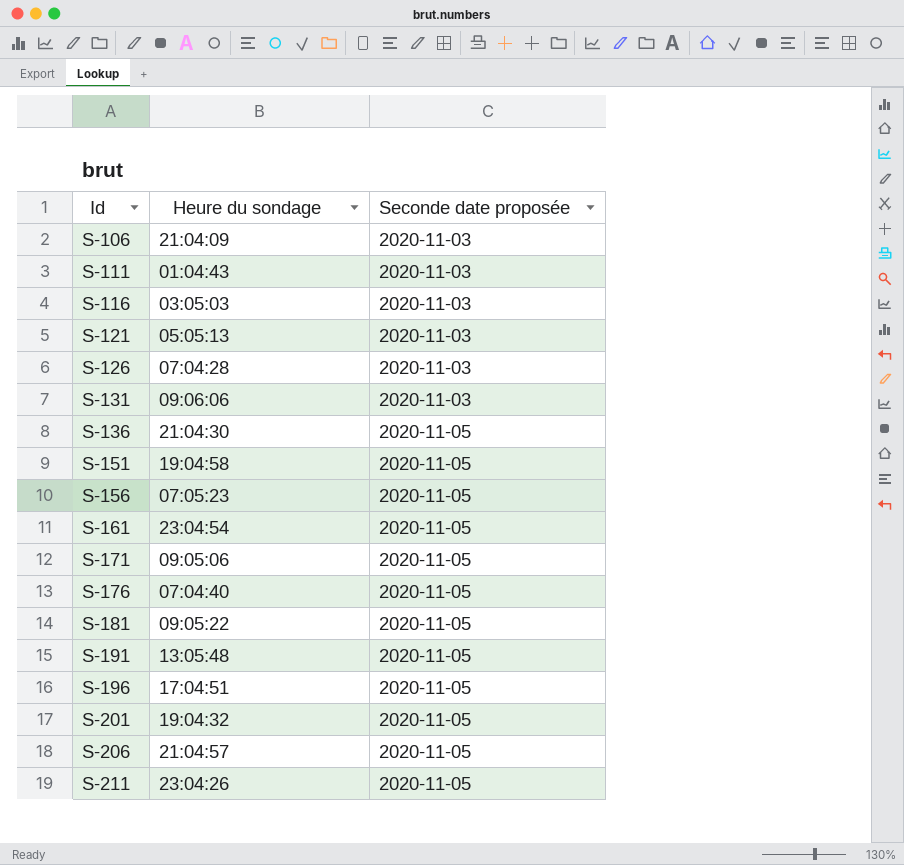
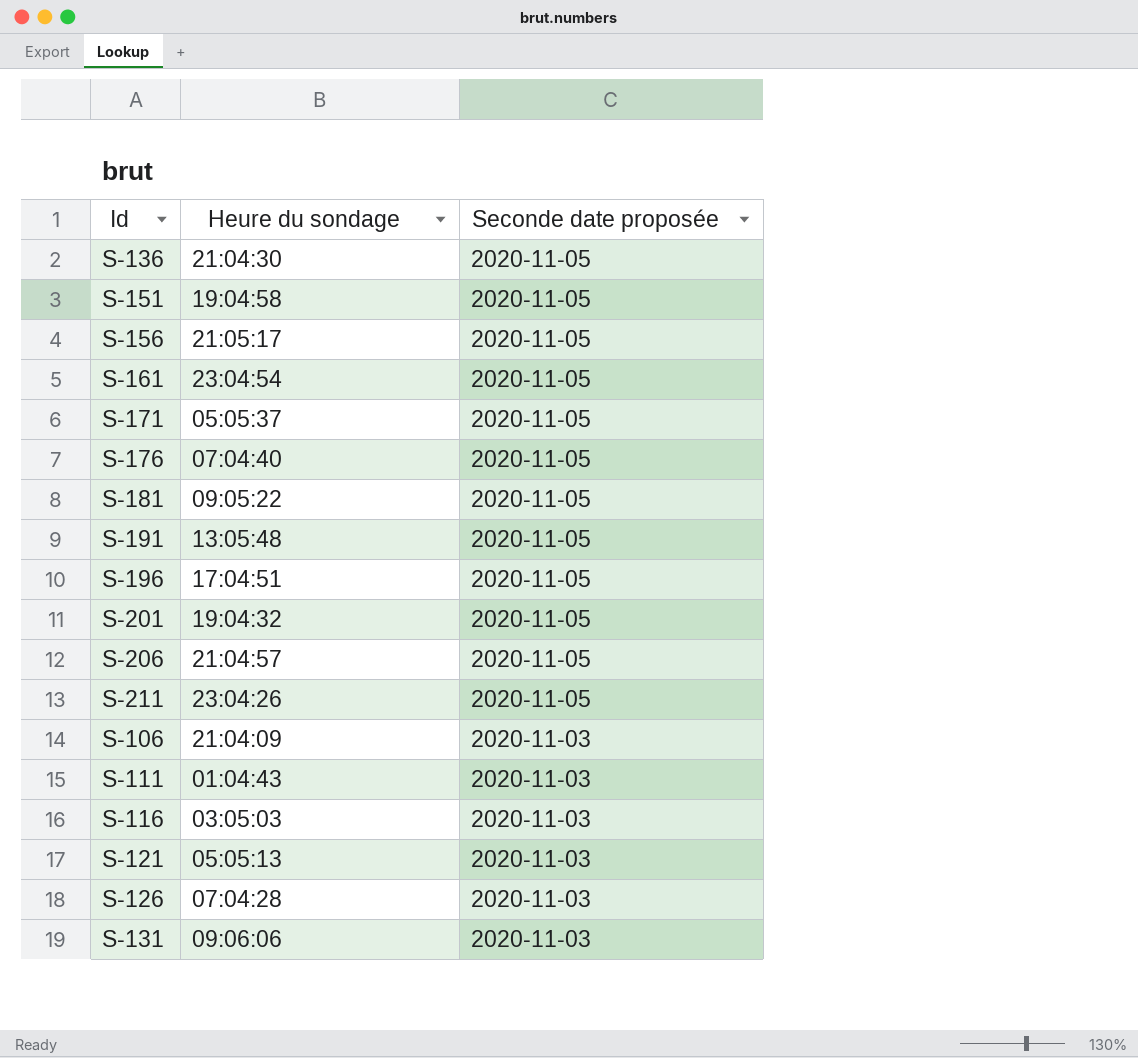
row order: Id ascending -> Seconde date proposée descending
S-156 | Heure du sondage: 07:05:23 -> 21:05:17
S-171 | Heure du sondage: 09:05:06 -> 05:05:37

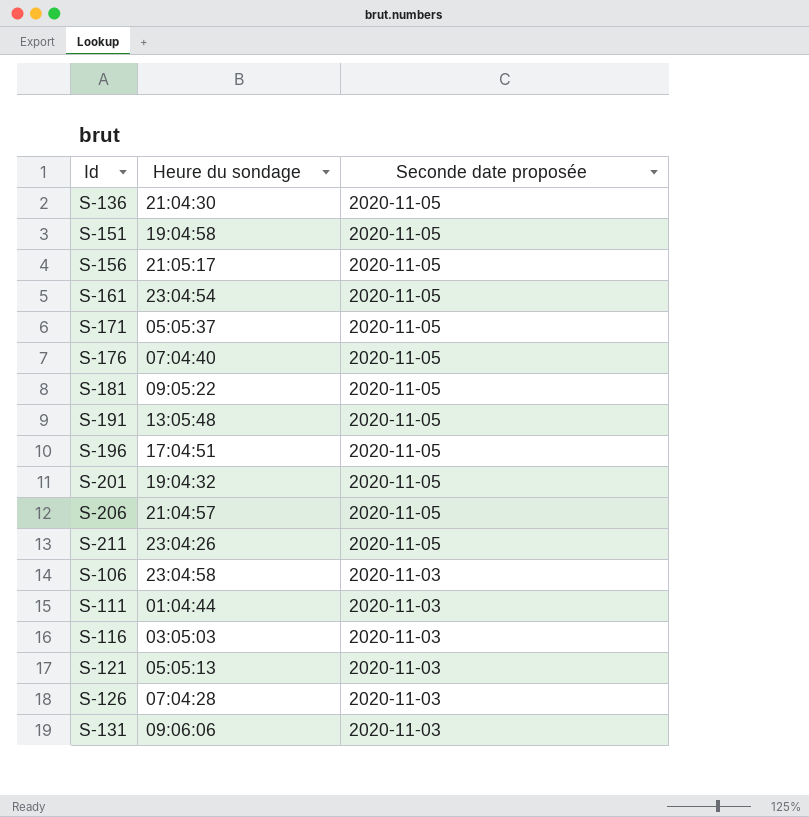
S-106 | Heure du sondage: 21:04:09 -> 23:04:58
S-111 | Heure du sondage: 01:04:43 -> 01:04:44

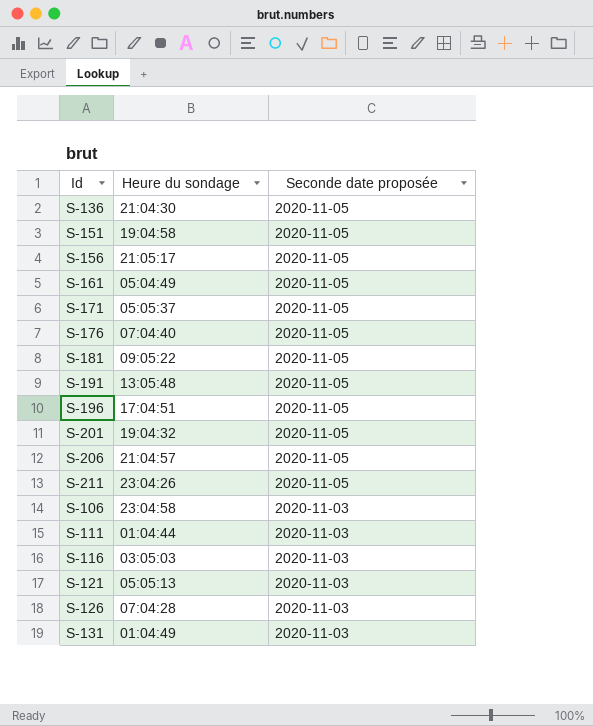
S-161 | Heure du sondage: 23:04:54 -> 05:04:49
S-131 | Heure du sondage: 09:06:06 -> 01:04:49

